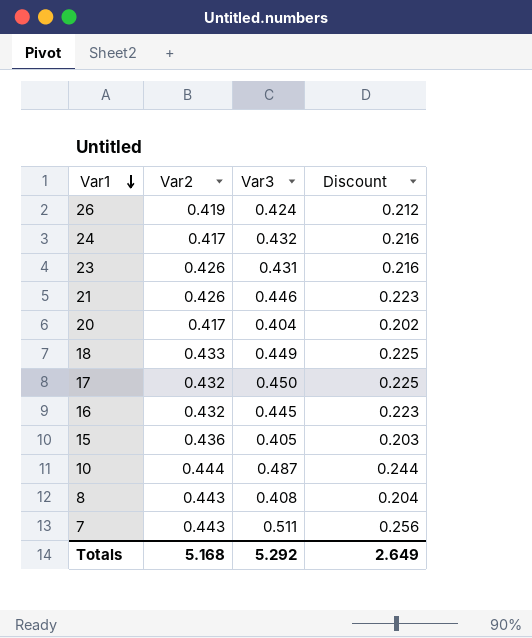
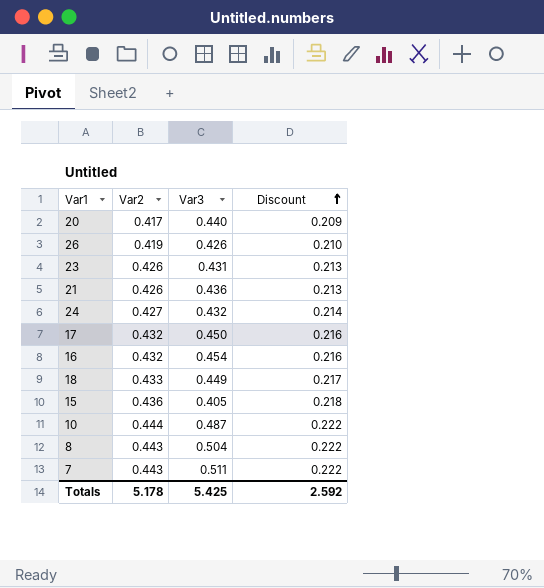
row order: Var1 descending -> Discount ascending
column Discount | formula: [Var3] * 0.5 -> [Var2] * 0.5
20 | Var3: 0.404 -> 0.440
26 | Var3: 0.424 -> 0.426
21 | Var3: 0.446 -> 0.436
24 | Var2: 0.417 -> 0.427
16 | Var3: 0.445 -> 0.454
8 | Var3: 0.408 -> 0.504
Totals | Var2: 5.168 -> 5.178
Totals | Var3: 5.292 -> 5.425
Totals | Discount: 2.649 -> 2.592

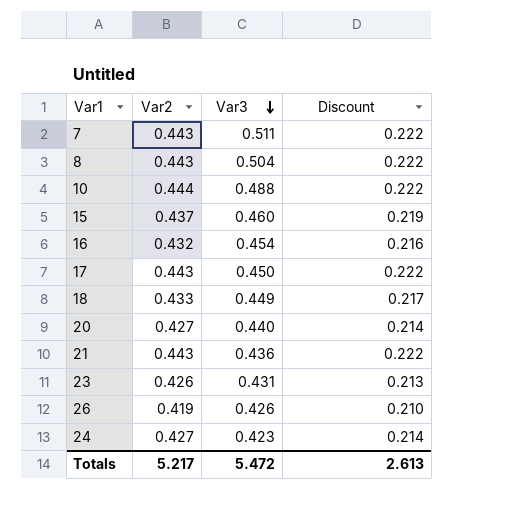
row order: Discount ascending -> Var3 descending
10 | Var3: 0.487 -> 0.488
15 | Var2: 0.436 -> 0.437
15 | Var3: 0.405 -> 0.460
15 | Discount: 0.218 -> 0.219
17 | Var2: 0.432 -> 0.443
17 | Discount: 0.216 -> 0.222
20 | Var2: 0.417 -> 0.427
20 | Discount: 0.209 -> 0.214
21 | Var2: 0.426 -> 0.443
21 | Discount: 0.213 -> 0.222
24 | Var3: 0.432 -> 0.423
Totals | Var2: 5.178 -> 5.217
Totals | Var3: 5.425 -> 5.472
Totals | Discount: 2.592 -> 2.613

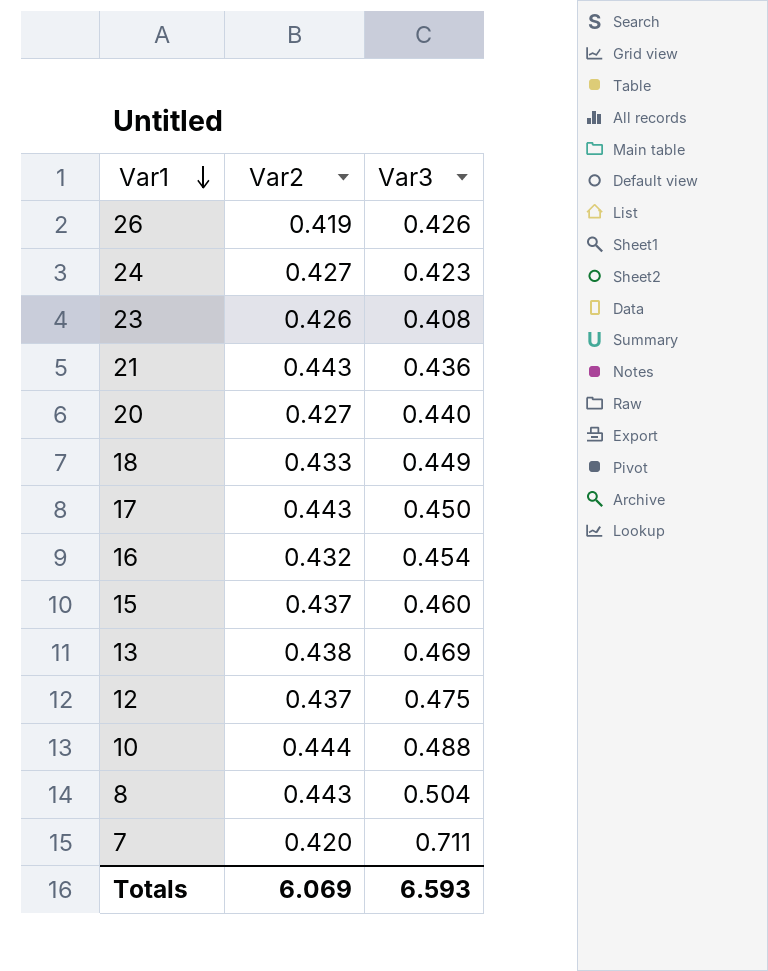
row order: Var3 descending -> Var1 descending
column Discount | formula: [Var2] * 0.5 -> none
23 | Var3: 0.431 -> 0.408
row 13: none -> 0.438 | 0.469
row 12: none -> 0.437 | 0.475
7 | Var2: 0.443 -> 0.420
7 | Var3: 0.511 -> 0.711
Totals | Var2: 5.217 -> 6.069
Totals | Var3: 5.472 -> 6.593

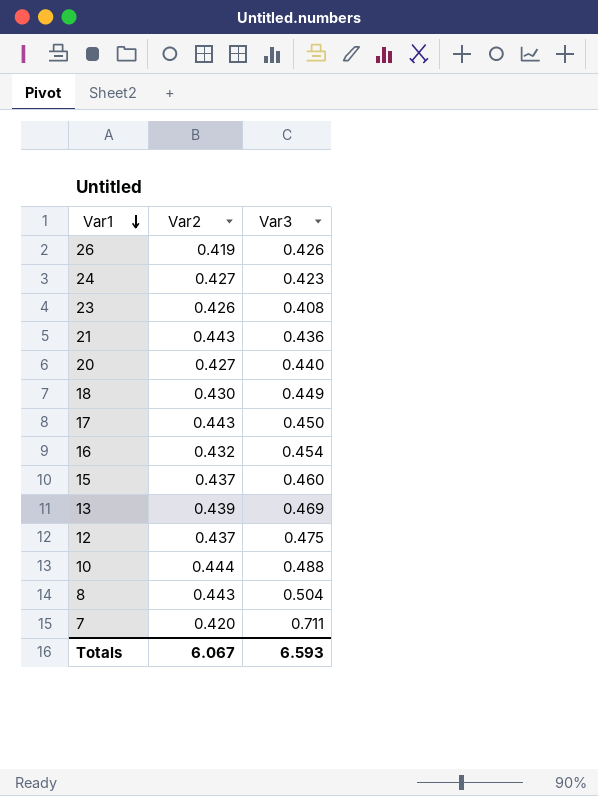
18 | Var2: 0.433 -> 0.430
13 | Var2: 0.438 -> 0.439
Totals | Var2: 6.069 -> 6.067

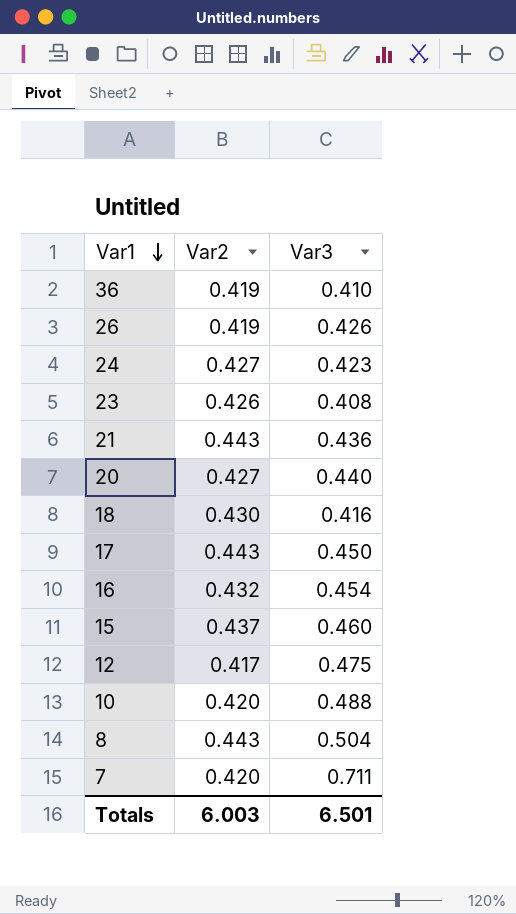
row 13: 0.439 | 0.469 -> none
row 36: none -> 0.419 | 0.410
18 | Var3: 0.449 -> 0.416
12 | Var2: 0.437 -> 0.417
10 | Var2: 0.444 -> 0.420
Totals | Var2: 6.067 -> 6.003
Totals | Var3: 6.593 -> 6.501

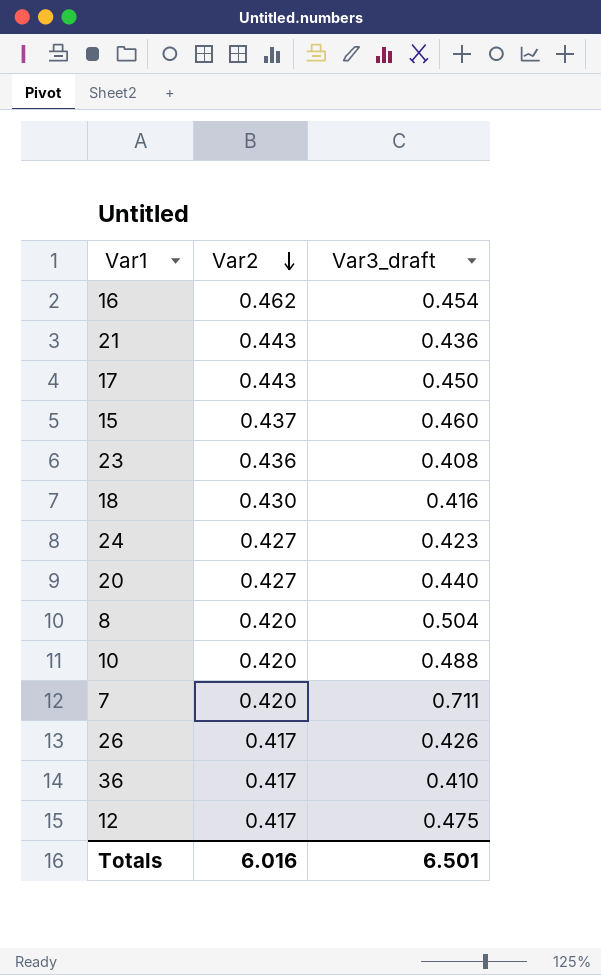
row order: Var1 descending -> Var2 descending
column name: Var3 -> Var3_draft
16 | Var2: 0.432 -> 0.462
23 | Var2: 0.426 -> 0.436
8 | Var2: 0.443 -> 0.420
26 | Var2: 0.419 -> 0.417
36 | Var2: 0.419 -> 0.417
Totals | Var2: 6.003 -> 6.016

